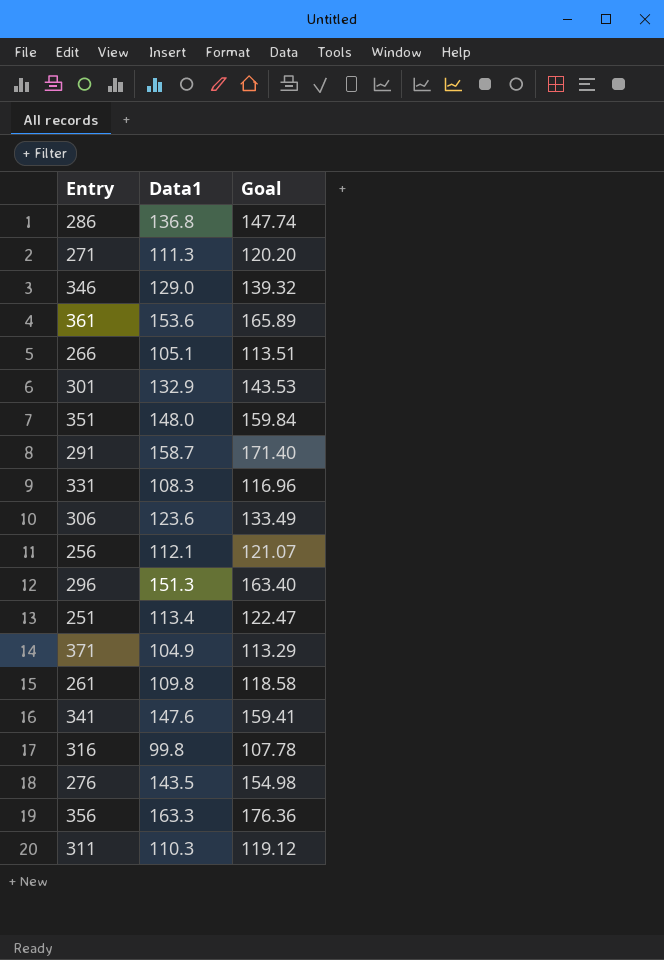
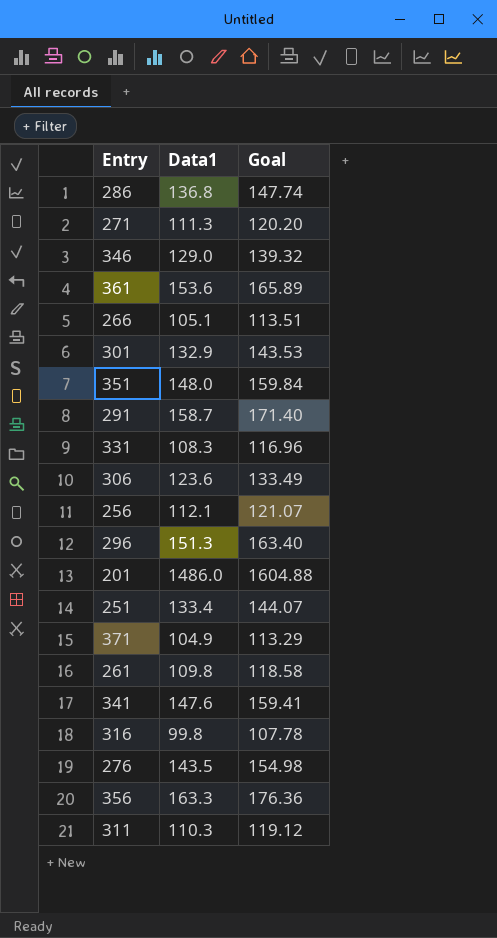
row 201: none -> 1486.0 | 1604.88
251 | Data1: 113.4 -> 133.4
251 | Goal: 122.47 -> 144.07

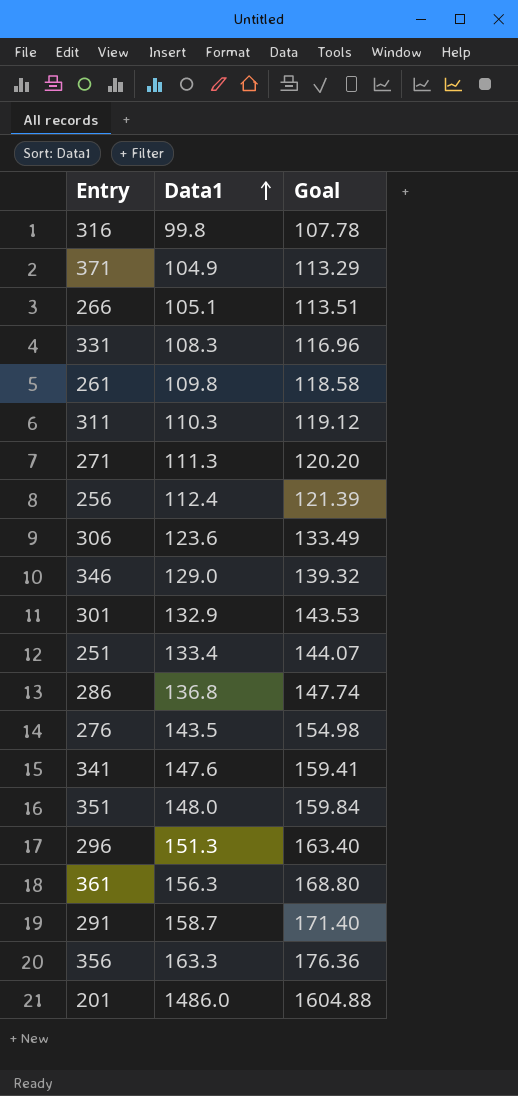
row order: none -> Data1 ascending
256 | Data1: 112.1 -> 112.4
256 | Goal: 121.07 -> 121.39
361 | Data1: 153.6 -> 156.3
361 | Goal: 165.89 -> 168.80

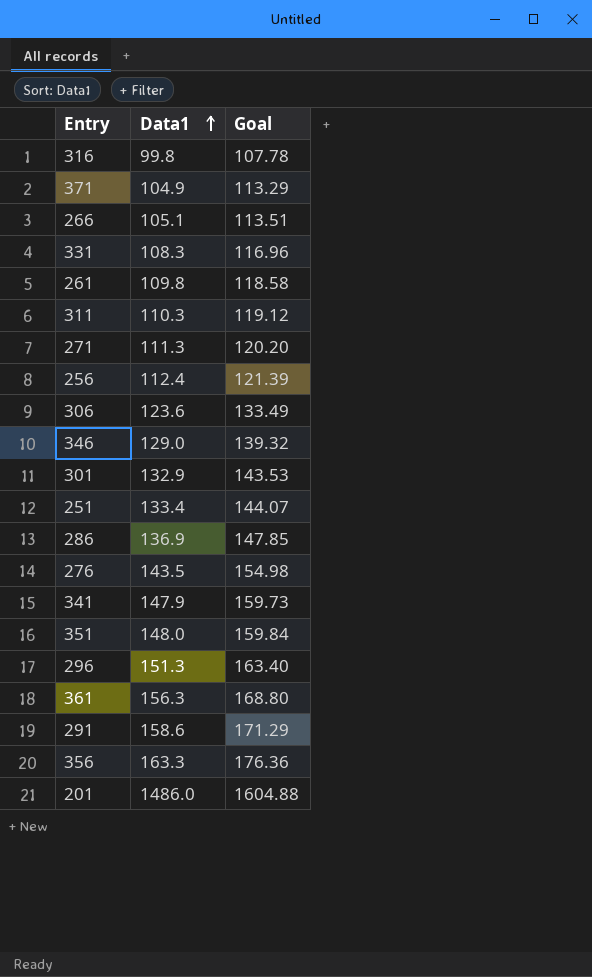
286 | Data1: 136.8 -> 136.9
286 | Goal: 147.74 -> 147.85
341 | Data1: 147.6 -> 147.9
341 | Goal: 159.41 -> 159.73
291 | Data1: 158.7 -> 158.6
291 | Goal: 171.40 -> 171.29

